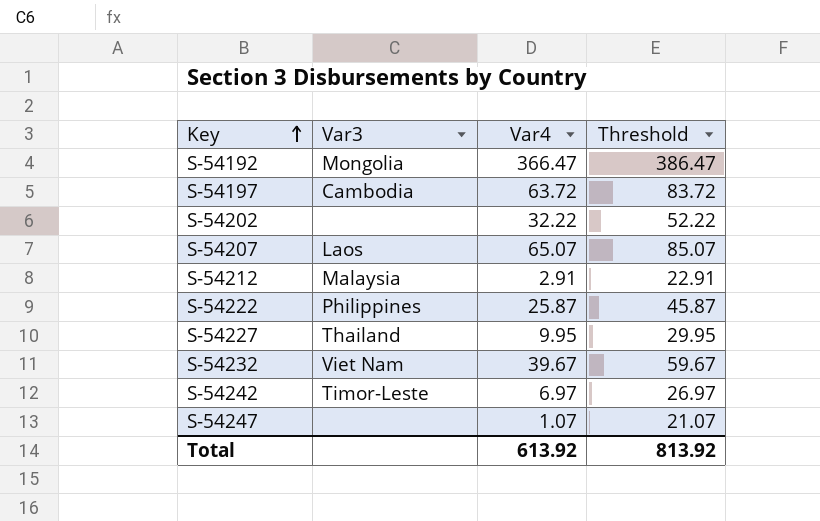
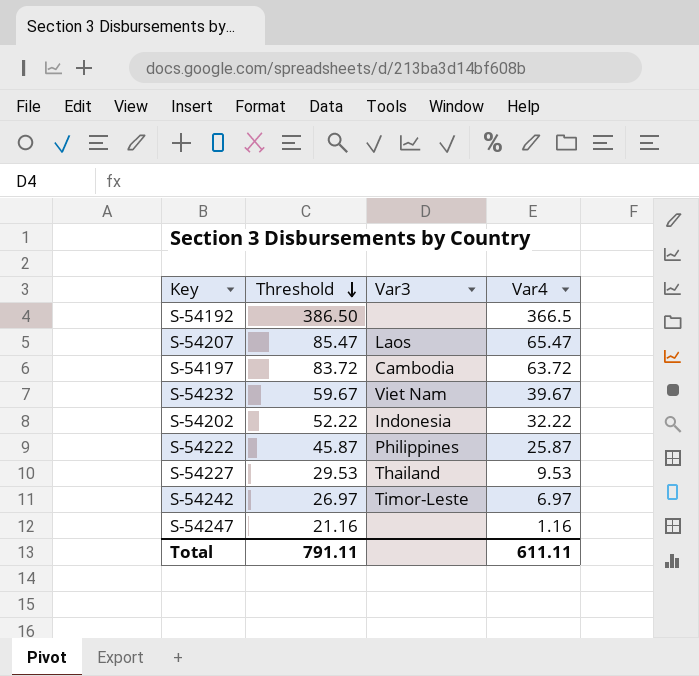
row order: Key ascending -> Threshold descending
column Threshold | position: 4 -> 2
row S-54212: Malaysia | 2.91 | 22.91 -> none
S-54192 | Threshold: 386.47 -> 386.50
S-54192 | Var3: Mongolia -> none
S-54192 | Var4: 366.47 -> 366.5
S-54207 | Threshold: 85.07 -> 85.47
S-54207 | Var4: 65.07 -> 65.47
S-54202 | Var3: none -> Indonesia
S-54227 | Threshold: 29.95 -> 29.53
S-54227 | Var4: 9.95 -> 9.53
S-54247 | Threshold: 21.07 -> 21.16
S-54247 | Var4: 1.07 -> 1.16
Total | Threshold: 813.92 -> 791.11
Total | Var4: 613.92 -> 611.11

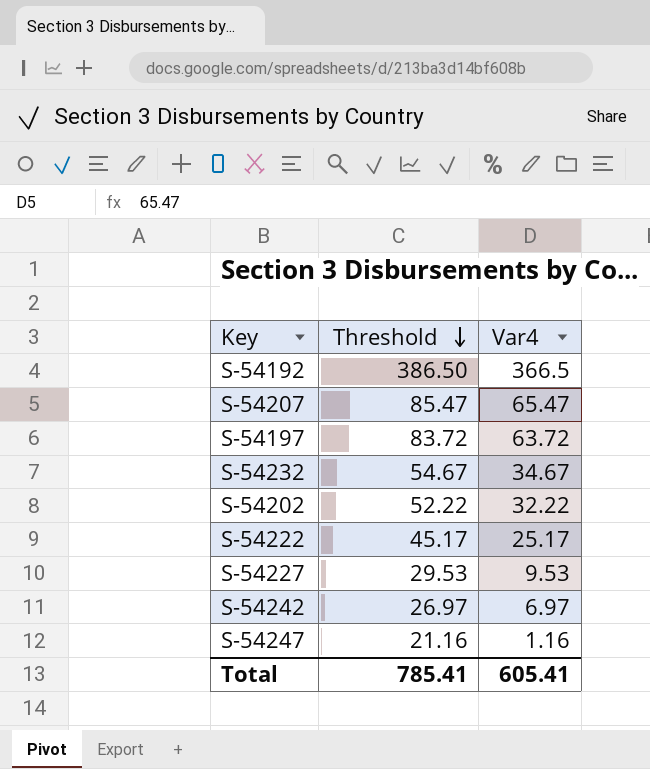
column Var3 | position: 3 -> none
S-54232 | Threshold: 59.67 -> 54.67
S-54232 | Var4: 39.67 -> 34.67
S-54222 | Threshold: 45.87 -> 45.17
S-54222 | Var4: 25.87 -> 25.17
Total | Threshold: 791.11 -> 785.41
Total | Var4: 611.11 -> 605.41

